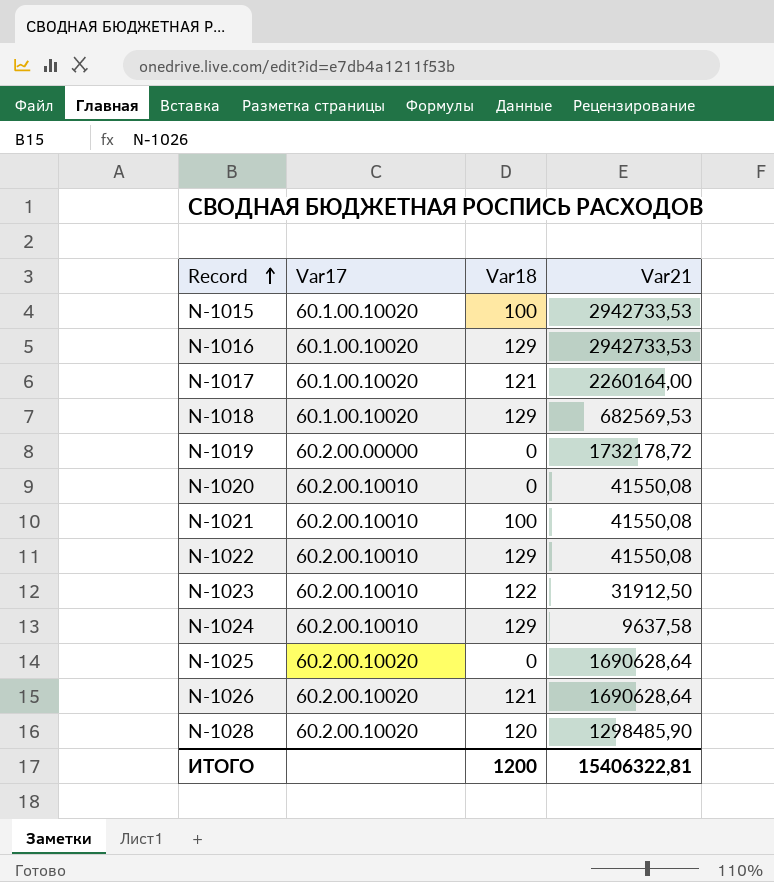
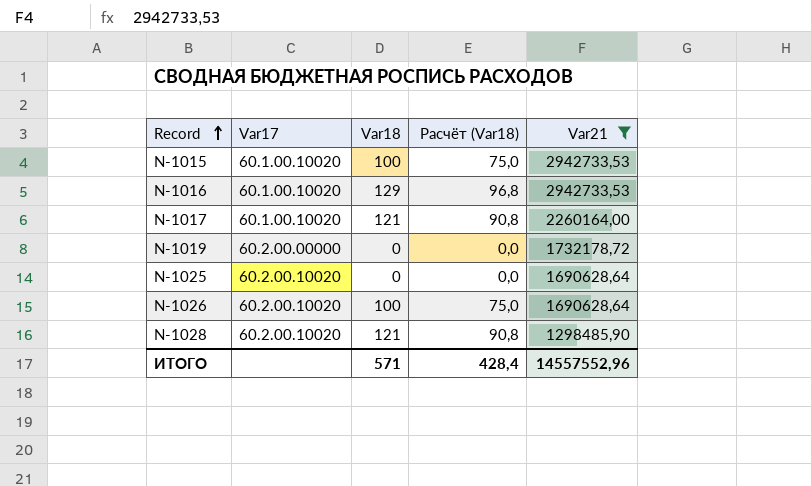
filter: none -> Var21 >= 1298485,90
column Расчёт (Var18) | formula: none -> [Var18] * 0,75
N-1026 | Var18: 121 -> 100
N-1028 | Var18: 120 -> 121
ИТОГО | Var18: 1200 -> 571
ИТОГО | Var21: 15406322,81 -> 14557552,96

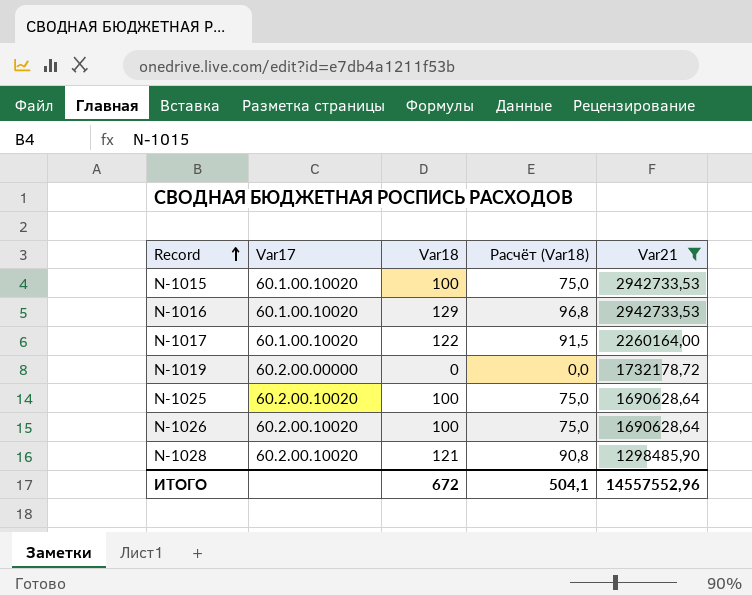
N-1017 | Var18: 121 -> 122
N-1017 | Расчёт (Var18): 90,8 -> 91,5
N-1025 | Var18: 0 -> 100
N-1025 | Расчёт (Var18): 0,0 -> 75,0
ИТОГО | Var18: 571 -> 672
ИТОГО | Расчёт (Var18): 428,4 -> 504,1

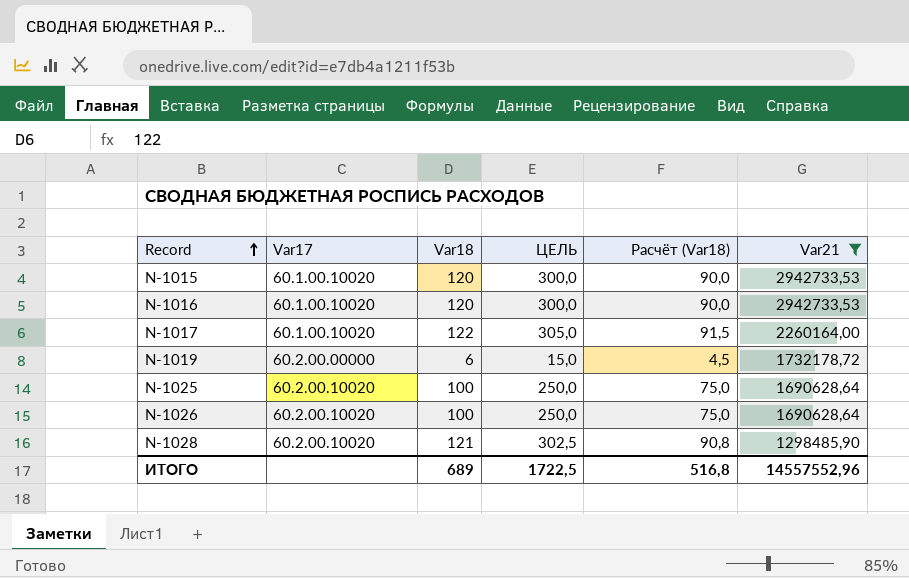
column ЦЕЛЬ | formula: none -> [Var18] * 2,5
N-1015 | Var18: 100 -> 120
N-1015 | Расчёт (Var18): 75,0 -> 90,0
N-1016 | Var18: 129 -> 120
N-1016 | Расчёт (Var18): 96,8 -> 90,0
N-1019 | Var18: 0 -> 6
N-1019 | Расчёт (Var18): 0,0 -> 4,5
ИТОГО | Var18: 672 -> 689
ИТОГО | Расчёт (Var18): 504,1 -> 516,8

